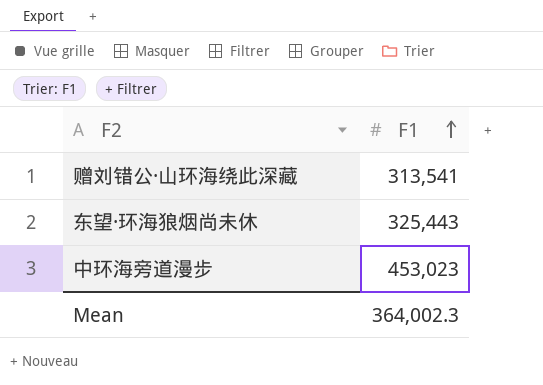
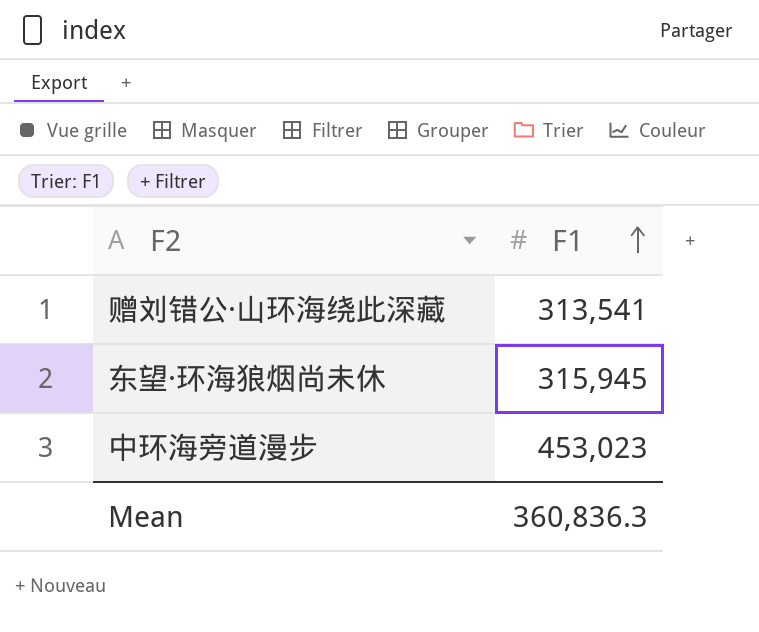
东望·环海狼烟尚未休 | F1: 325,443 -> 315,945
Mean | F1: 364,002.3 -> 360,836.3

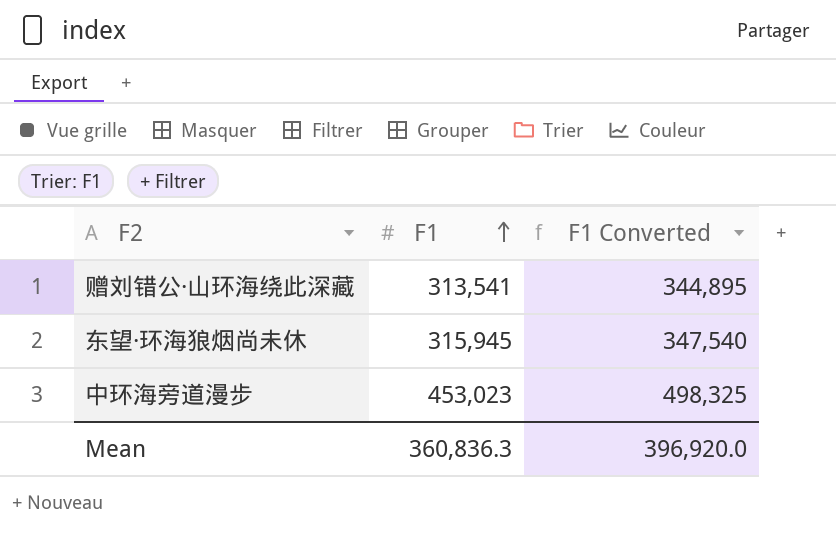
column F1 Converted | formula: none -> [F1] * 1.1

